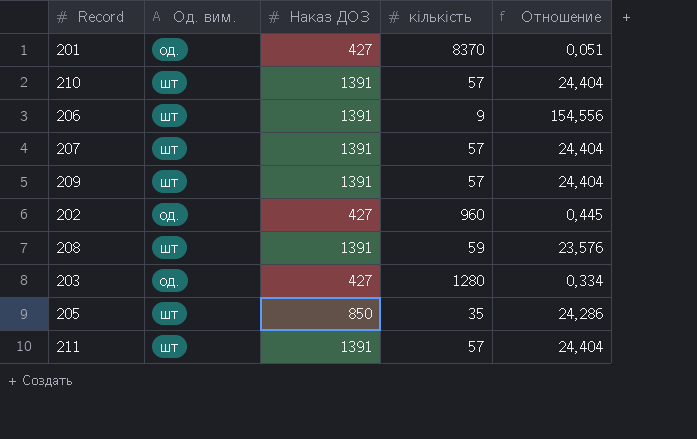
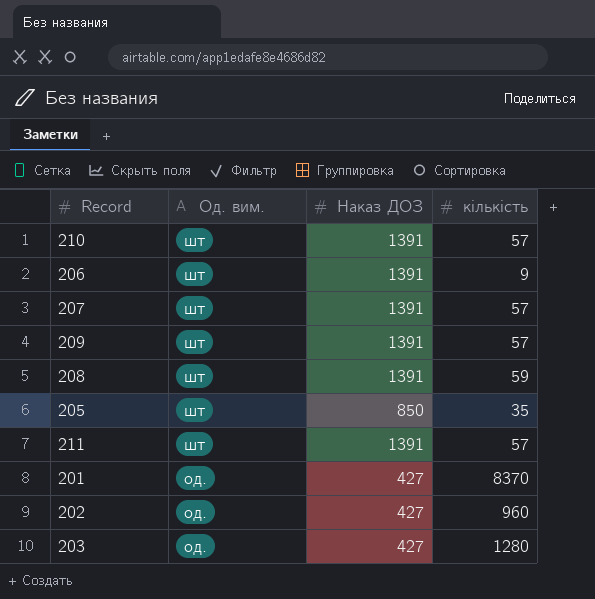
row order: none -> Од. вим. descending
column Отношение | formula: [Наказ ДОЗ] / [кількість] -> none

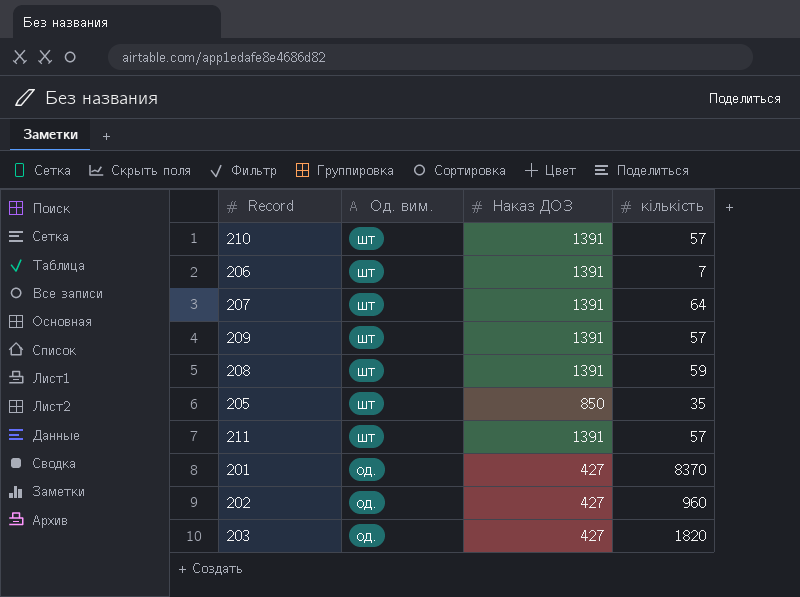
206 | кількість: 9 -> 7
207 | кількість: 57 -> 64
203 | кількість: 1280 -> 1820

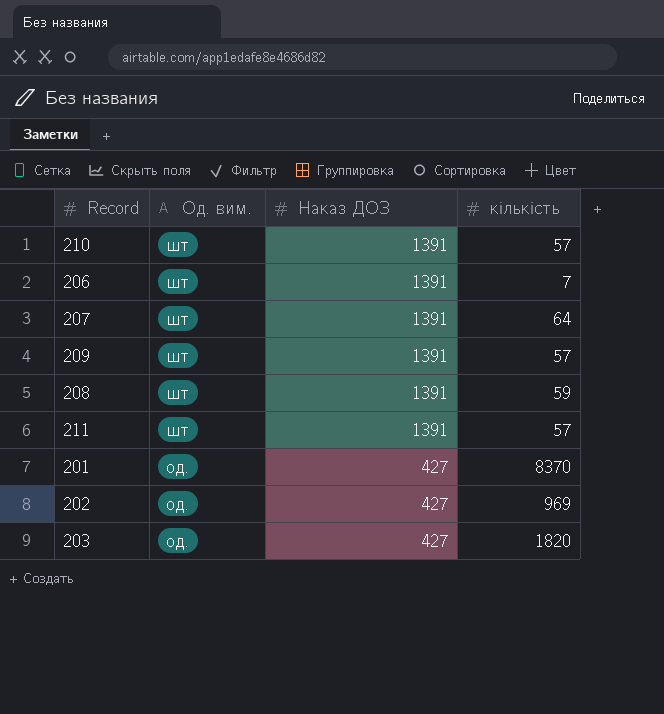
row 205: шт | 850 | 35 -> none
202 | кількість: 960 -> 969

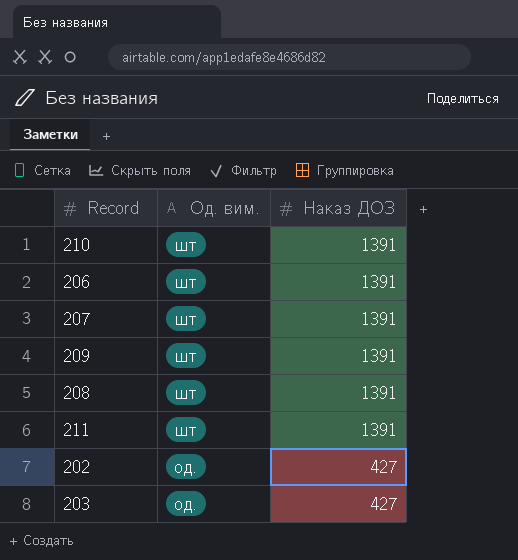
column кількість | position: 4 -> none
row 201: од. | 427 | 8370 -> none

